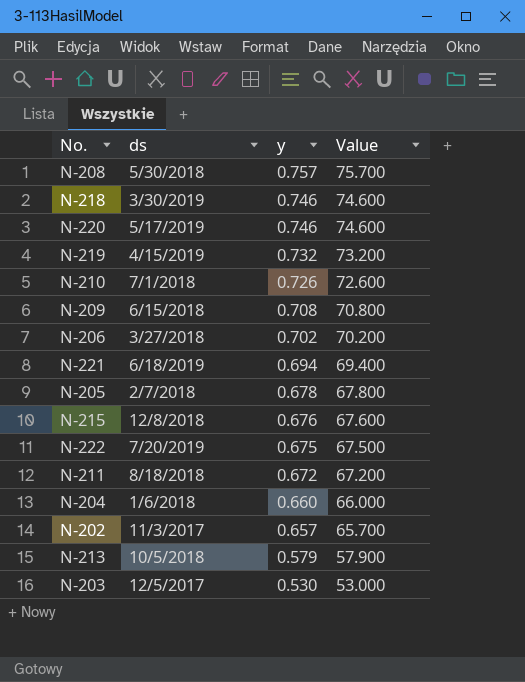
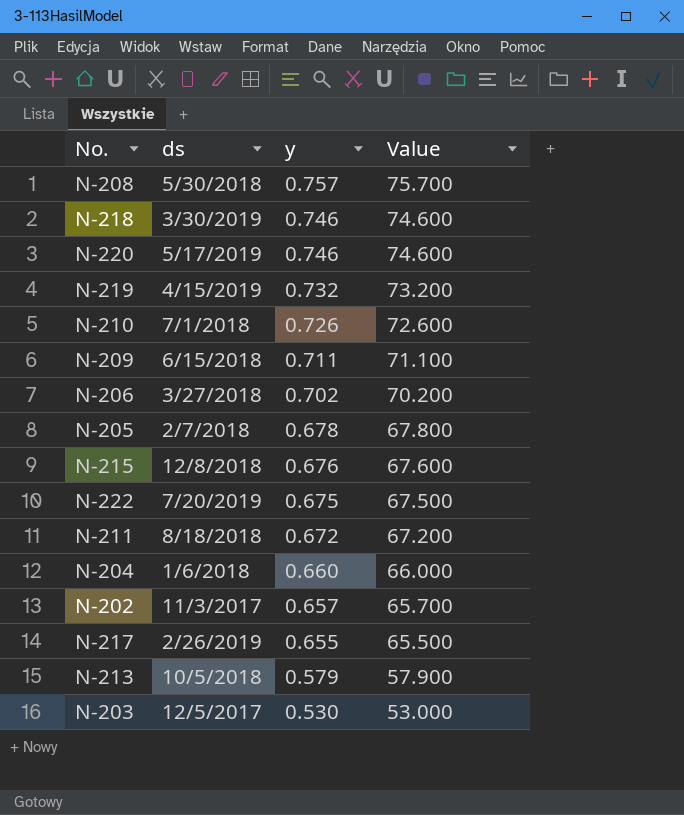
row N-221: 6/18/2019 | 0.694 | 69.400 -> none
N-209 | y: 0.708 -> 0.711
N-209 | Value: 70.800 -> 71.100
row N-217: none -> 2/26/2019 | 0.655 | 65.500

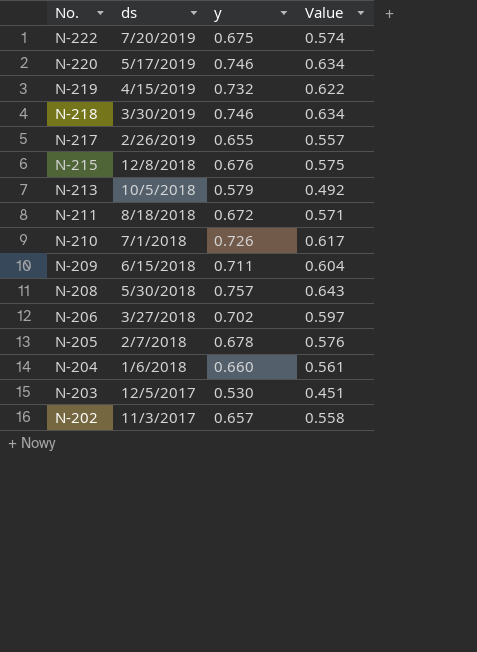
row order: y descending -> No. descending
column Value | formula: [y] * 100 -> [y] * 0.85

